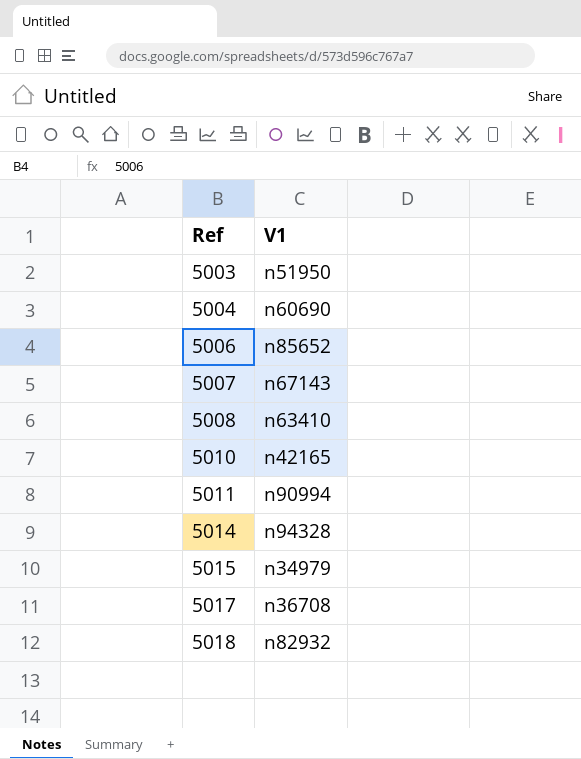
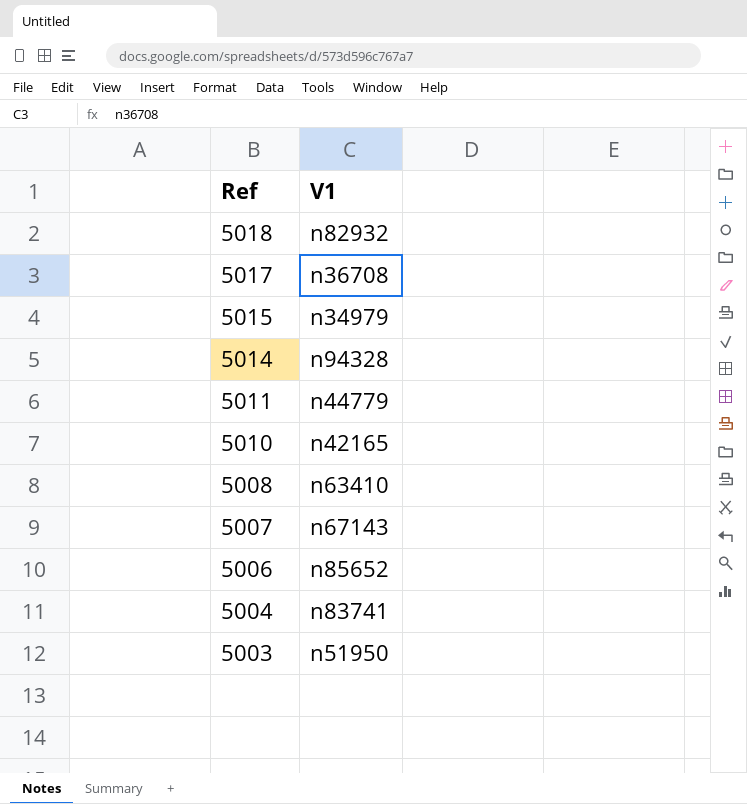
row order: Ref ascending -> Ref descending
5011 | V1: n90994 -> n44779
5004 | V1: n60690 -> n83741

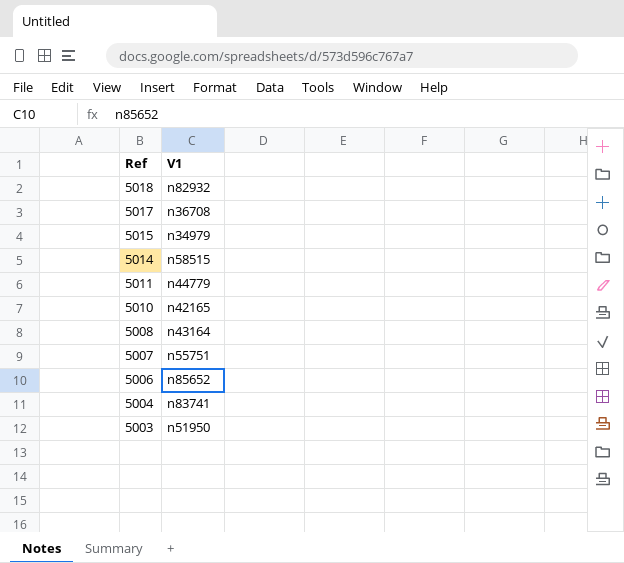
5014 | V1: n94328 -> n58515
5008 | V1: n63410 -> n43164
5007 | V1: n67143 -> n55751

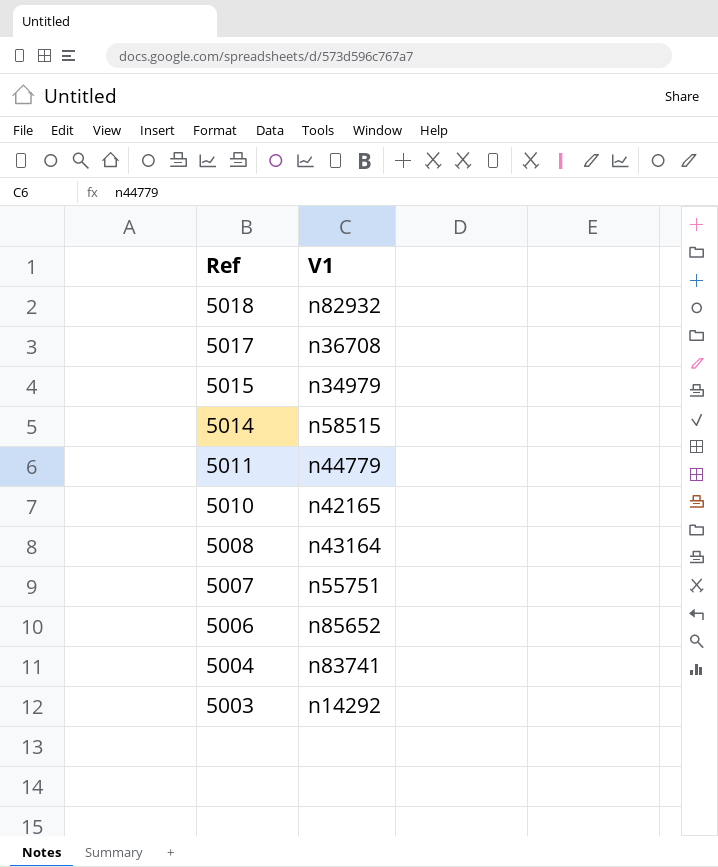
5003 | V1: n51950 -> n14292

